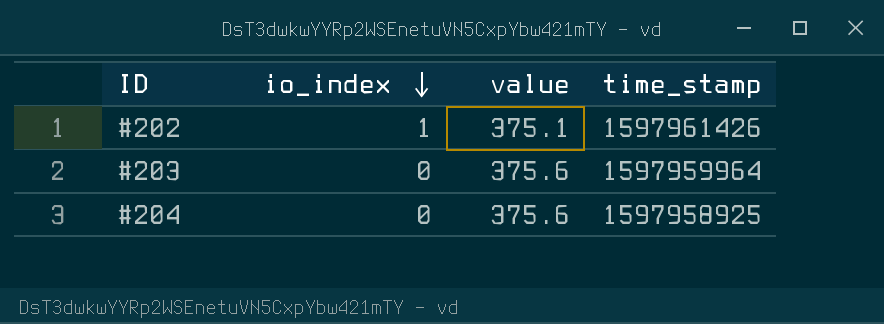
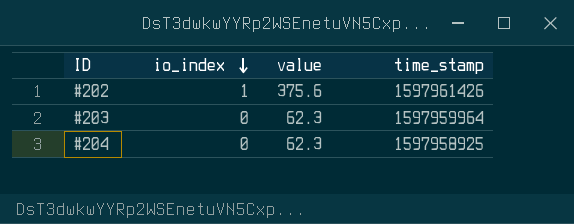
#202 | value: 375.1 -> 375.6
#203 | value: 375.6 -> 62.3
#204 | value: 375.6 -> 62.3

